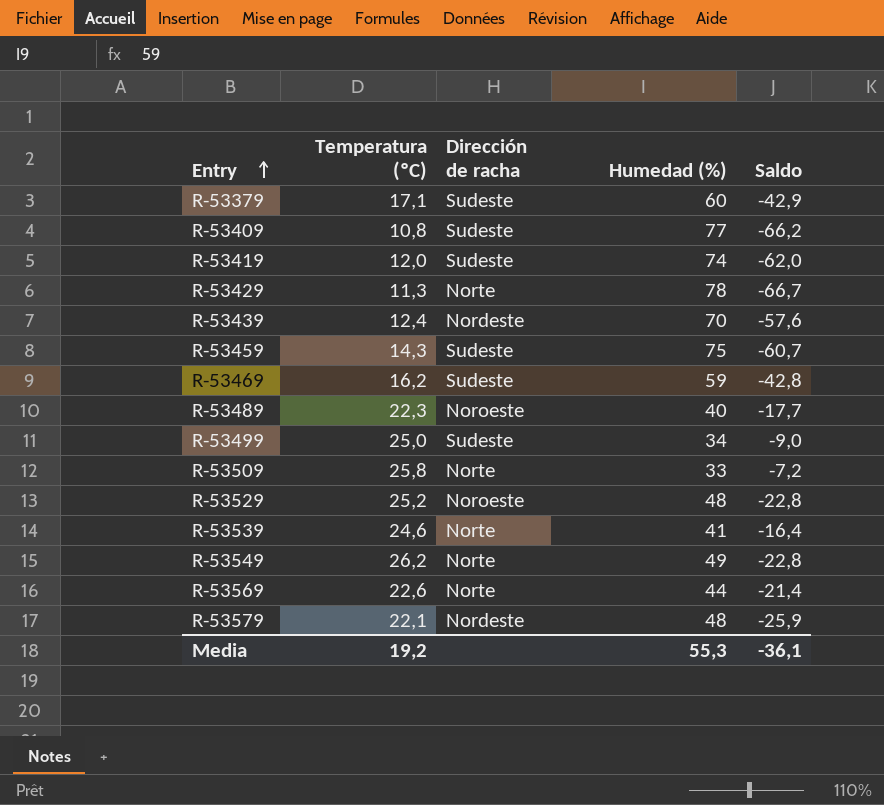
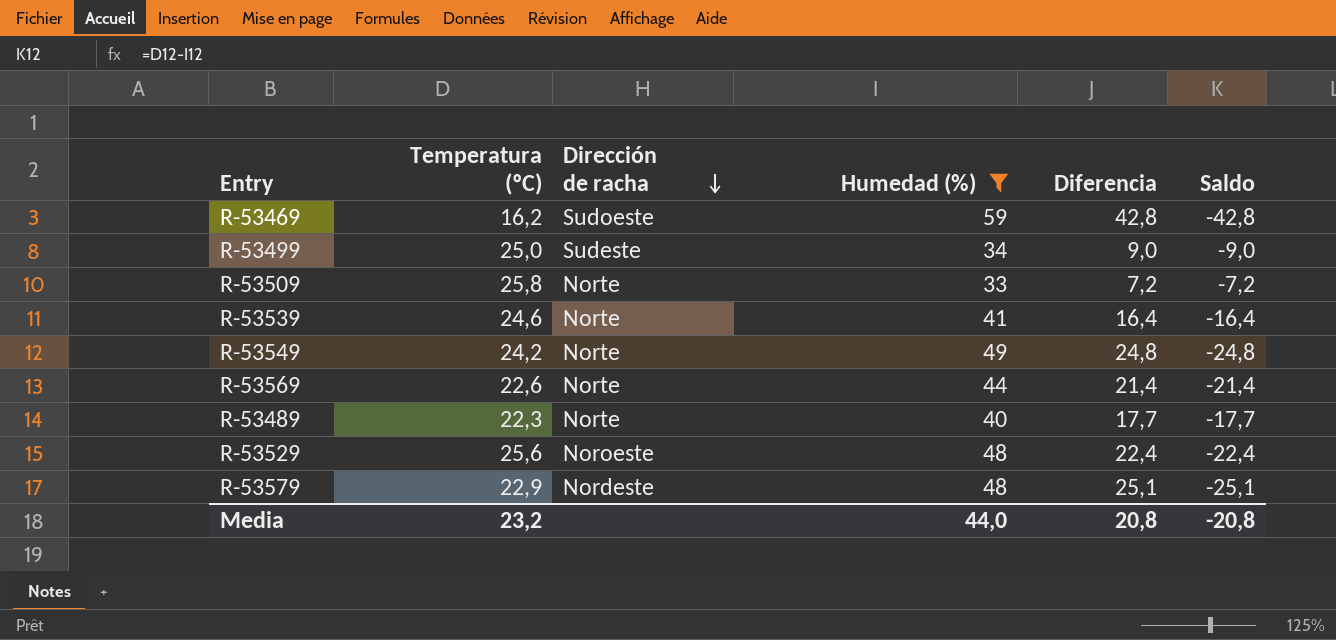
filter: none -> Humedad (%) <= 59
row order: Entry ascending -> Dirección de racha descending
column Diferencia | formula: none -> [Humedad (%)] - [Temperatura (ºC)]
R-53469 | Dirección de racha: Sudeste -> Sudoeste
R-53549 | Temperatura (ºC): 26,2 -> 24,2
R-53549 | Saldo: -22,8 -> -24,8
R-53489 | Dirección de racha: Noroeste -> Norte
R-53529 | Temperatura (ºC): 25,2 -> 25,6
R-53529 | Saldo: -22,8 -> -22,4
R-53579 | Temperatura (ºC): 22,1 -> 22,9
R-53579 | Saldo: -25,9 -> -25,1
Media | Temperatura (ºC): 19,2 -> 23,2
Media | Humedad (%): 55,3 -> 44,0
Media | Saldo: -36,1 -> -20,8

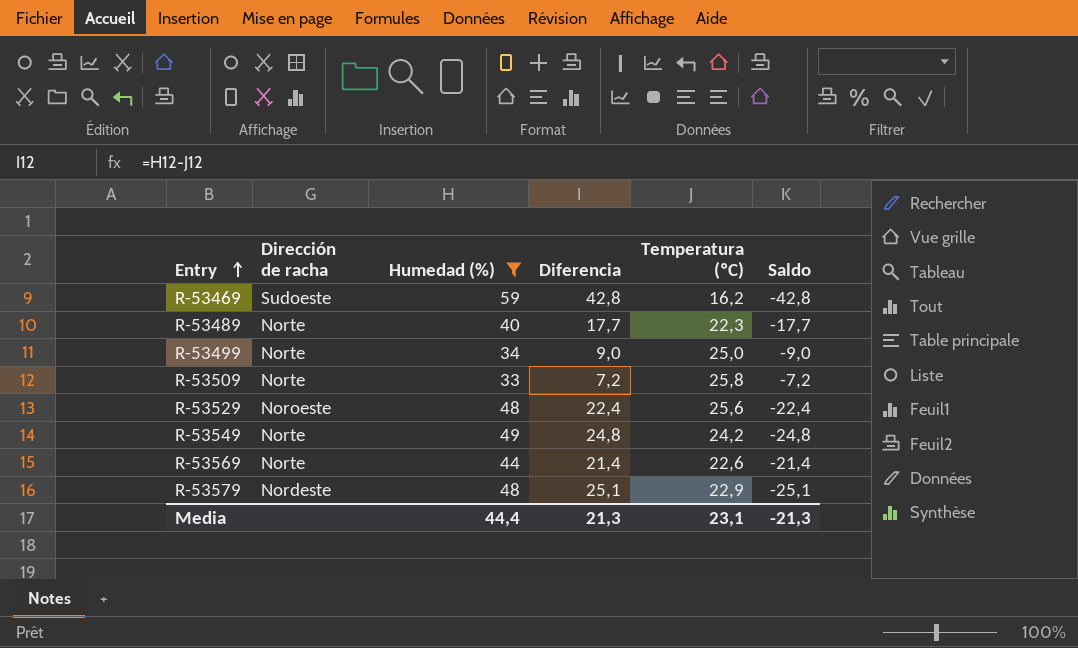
row order: Dirección de racha descending -> Entry ascending
column Temperatura (ºC) | position: 2 -> 5
row R-53539: 24,6 | Norte | 41 | 16,4 | -16,4 -> none
R-53499 | Dirección de racha: Sudeste -> Norte
Media | Humedad (%): 44,0 -> 44,4
Media | Diferencia: 20,8 -> 21,3
Media | Temperatura (ºC): 23,2 -> 23,1
Media | Saldo: -20,8 -> -21,3

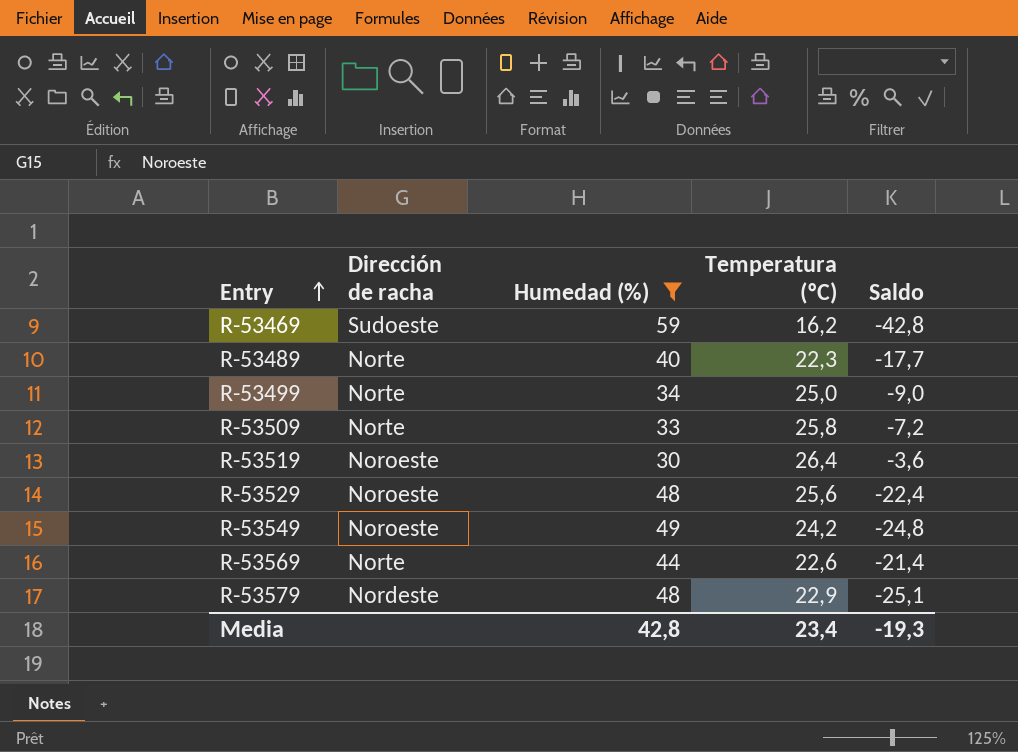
column Diferencia | formula: [Humedad (%)] - [Temperatura (ºC)] -> none
row R-53519: none -> Noroeste | 30 | 26,4 | -3,6
R-53549 | Dirección de racha: Norte -> Noroeste
Media | Humedad (%): 44,4 -> 42,8
Media | Temperatura (ºC): 23,1 -> 23,4
Media | Saldo: -21,3 -> -19,3

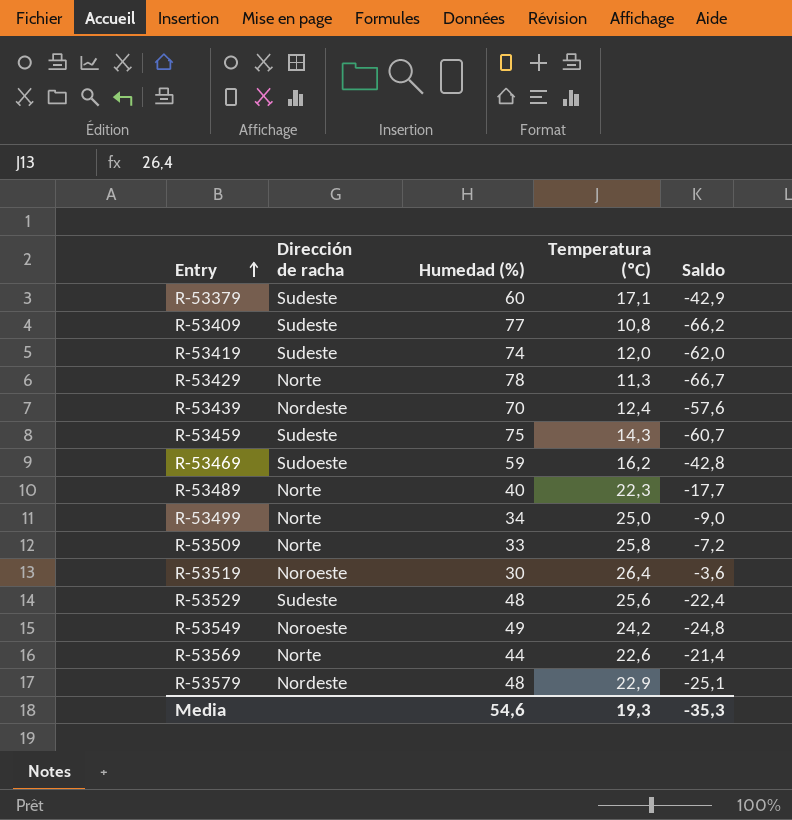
filter: Humedad (%) <= 59 -> none
R-53529 | Dirección de racha: Noroeste -> Sudeste
Media | Humedad (%): 42,8 -> 54,6
Media | Temperatura (ºC): 23,4 -> 19,3
Media | Saldo: -19,3 -> -35,3

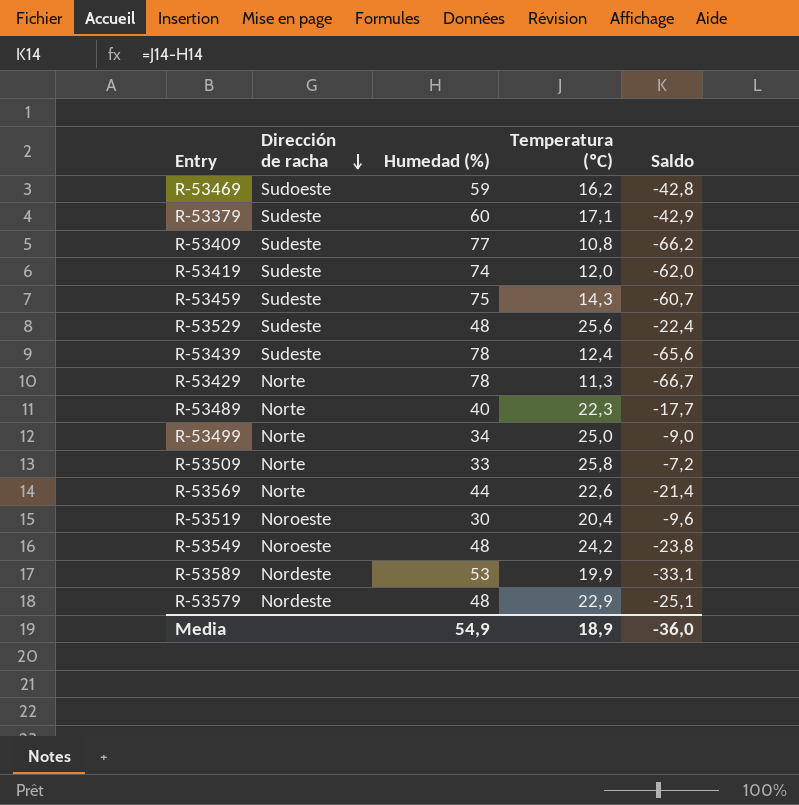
row order: Entry ascending -> Dirección de racha descending
R-53439 | Dirección de racha: Nordeste -> Sudeste
R-53439 | Humedad (%): 70 -> 78
R-53439 | Saldo: -57,6 -> -65,6
R-53519 | Temperatura (ºC): 26,4 -> 20,4
R-53519 | Saldo: -3,6 -> -9,6
R-53549 | Humedad (%): 49 -> 48
R-53549 | Saldo: -24,8 -> -23,8
row R-53589: none -> Nordeste | 53 | 19,9 | -33,1
Media | Humedad (%): 54,6 -> 54,9
Media | Temperatura (ºC): 19,3 -> 18,9
Media | Saldo: -35,3 -> -36,0

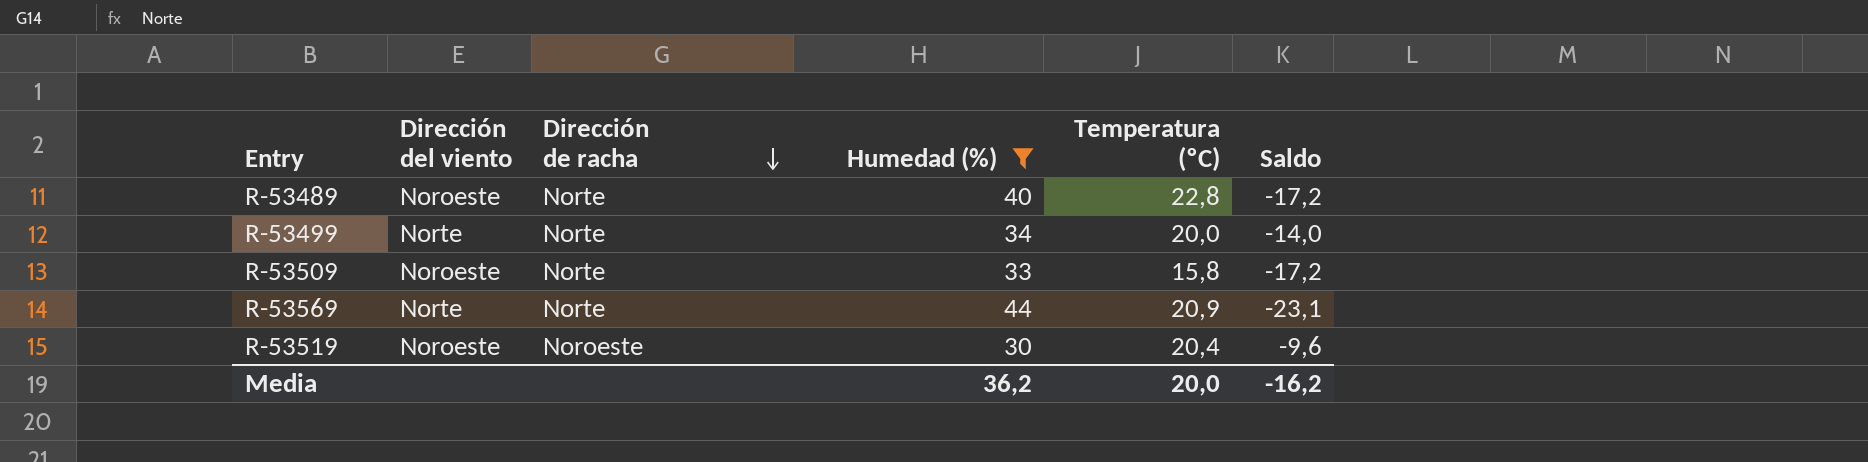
filter: none -> Humedad (%) <= 44
column Dirección del viento | position: none -> 2
R-53489 | Temperatura (ºC): 22,3 -> 22,8
R-53489 | Saldo: -17,7 -> -17,2
R-53499 | Temperatura (ºC): 25,0 -> 20,0
R-53499 | Saldo: -9,0 -> -14,0
R-53509 | Temperatura (ºC): 25,8 -> 15,8
R-53509 | Saldo: -7,2 -> -17,2
R-53569 | Temperatura (ºC): 22,6 -> 20,9
R-53569 | Saldo: -21,4 -> -23,1
Media | Humedad (%): 54,9 -> 36,2
Media | Temperatura (ºC): 18,9 -> 20,0
Media | Saldo: -36,0 -> -16,2

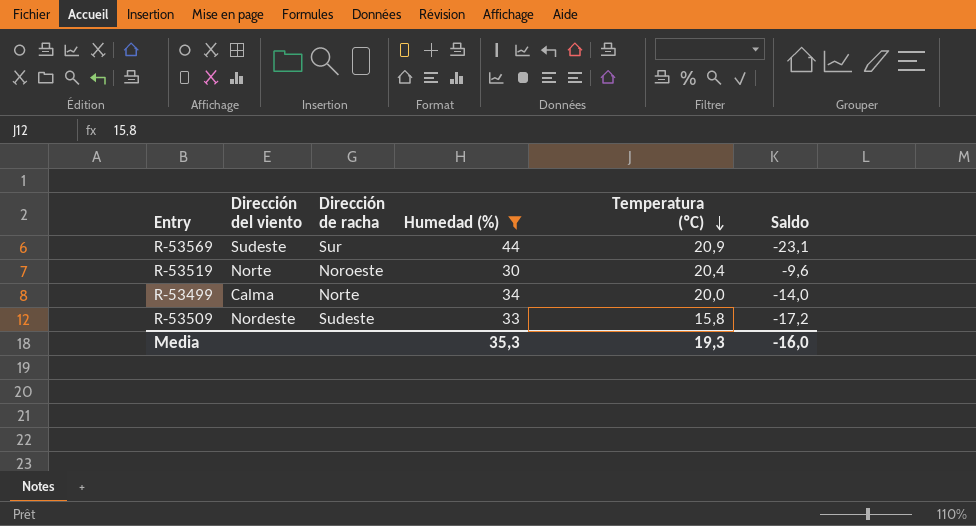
row order: Dirección de racha descending -> Temperatura (ºC) descending
row R-53489: Noroeste | Norte | 40 | 22,8 | -17,2 -> none
R-53569 | Dirección del viento: Norte -> Sudeste
R-53569 | Dirección de racha: Norte -> Sur
R-53519 | Dirección del viento: Noroeste -> Norte
R-53499 | Dirección del viento: Norte -> Calma
R-53509 | Dirección del viento: Noroeste -> Nordeste
R-53509 | Dirección de racha: Norte -> Sudeste
Media | Humedad (%): 36,2 -> 35,3
Media | Temperatura (ºC): 20,0 -> 19,3
Media | Saldo: -16,2 -> -16,0

